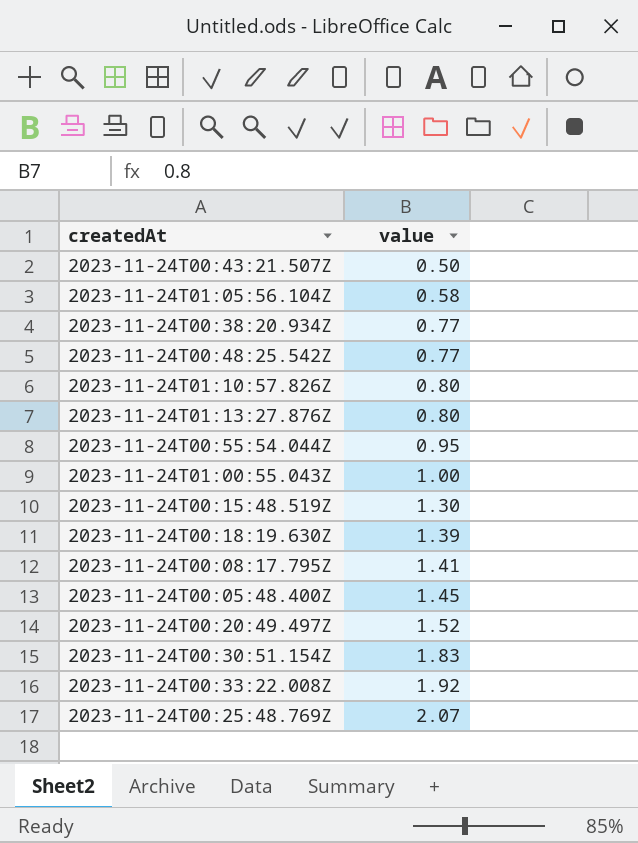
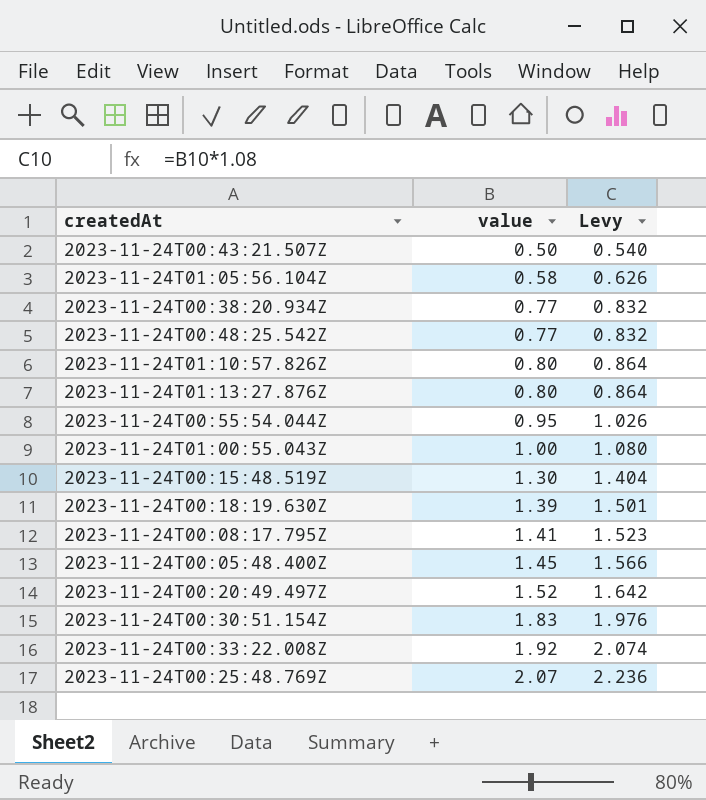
column Levy | formula: none -> [value] * 1.08

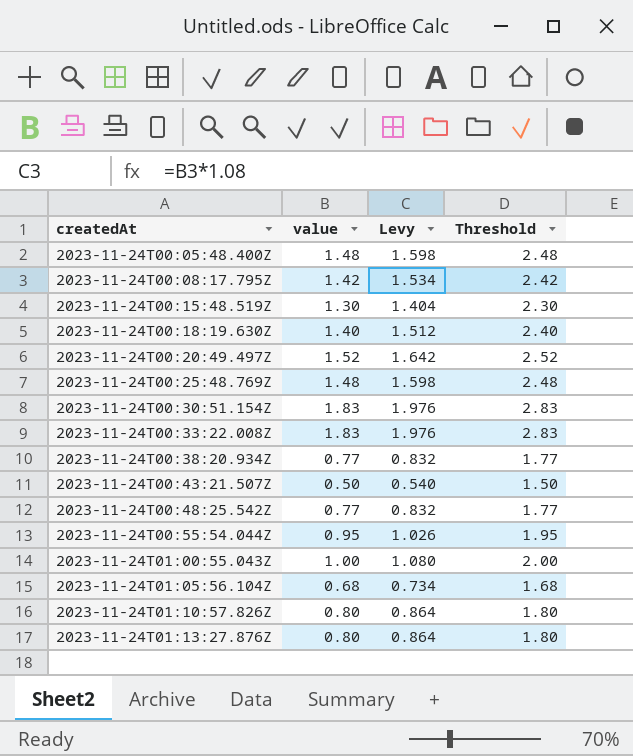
row order: value ascending -> createdAt ascending
column Threshold | formula: none -> [value] + 1
2023-11-24T00:05:48.400Z | value: 1.45 -> 1.48
2023-11-24T00:05:48.400Z | Levy: 1.566 -> 1.598
2023-11-24T00:08:17.795Z | value: 1.41 -> 1.42
2023-11-24T00:08:17.795Z | Levy: 1.523 -> 1.534
2023-11-24T00:18:19.630Z | value: 1.39 -> 1.40
2023-11-24T00:18:19.630Z | Levy: 1.501 -> 1.512
2023-11-24T00:25:48.769Z | value: 2.07 -> 1.48
2023-11-24T00:25:48.769Z | Levy: 2.236 -> 1.598
2023-11-24T00:33:22.008Z | value: 1.92 -> 1.83
2023-11-24T00:33:22.008Z | Levy: 2.074 -> 1.976
2023-11-24T01:05:56.104Z | value: 0.58 -> 0.68
2023-11-24T01:05:56.104Z | Levy: 0.626 -> 0.734

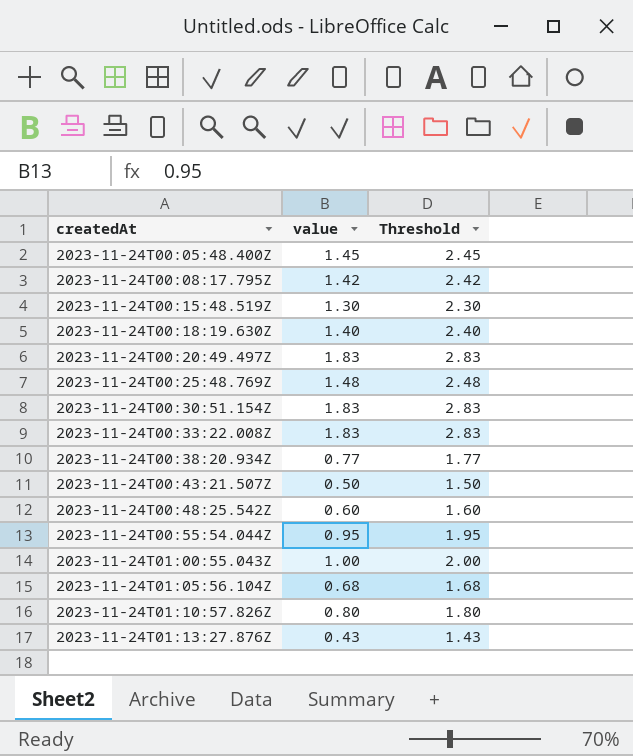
column Levy | formula: [value] * 1.08 -> none
2023-11-24T00:05:48.400Z | value: 1.48 -> 1.45
2023-11-24T00:05:48.400Z | Threshold: 2.48 -> 2.45
2023-11-24T00:20:49.497Z | value: 1.52 -> 1.83
2023-11-24T00:20:49.497Z | Threshold: 2.52 -> 2.83
2023-11-24T00:48:25.542Z | value: 0.77 -> 0.60
2023-11-24T00:48:25.542Z | Threshold: 1.77 -> 1.60
2023-11-24T01:13:27.876Z | value: 0.80 -> 0.43
2023-11-24T01:13:27.876Z | Threshold: 1.80 -> 1.43

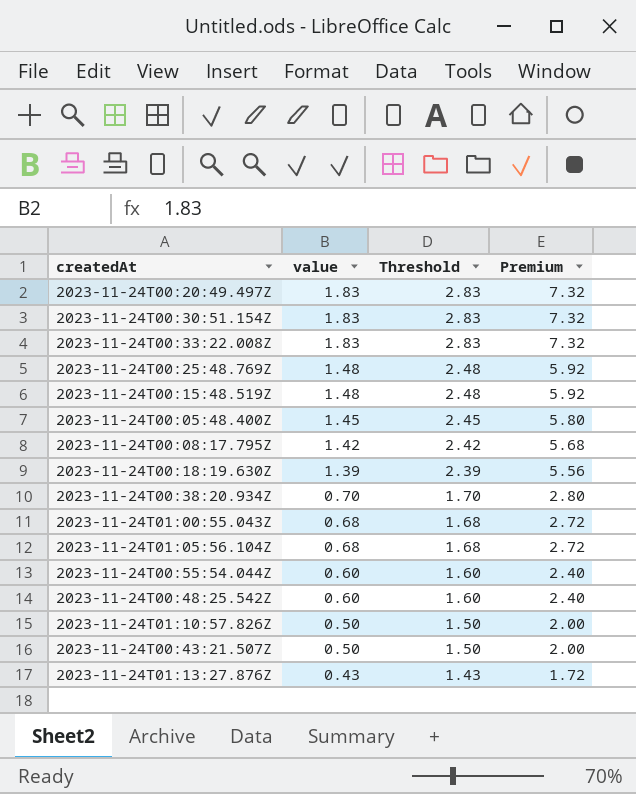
row order: createdAt ascending -> value descending
column Premium | formula: none -> [value] * 4
2023-11-24T00:15:48.519Z | value: 1.30 -> 1.48
2023-11-24T00:15:48.519Z | Threshold: 2.30 -> 2.48
2023-11-24T00:18:19.630Z | value: 1.40 -> 1.39
2023-11-24T00:18:19.630Z | Threshold: 2.40 -> 2.39
2023-11-24T00:38:20.934Z | value: 0.77 -> 0.70
2023-11-24T00:38:20.934Z | Threshold: 1.77 -> 1.70
2023-11-24T01:00:55.043Z | value: 1.00 -> 0.68
2023-11-24T01:00:55.043Z | Threshold: 2.00 -> 1.68
2023-11-24T00:55:54.044Z | value: 0.95 -> 0.60
2023-11-24T00:55:54.044Z | Threshold: 1.95 -> 1.60
2023-11-24T01:10:57.826Z | value: 0.80 -> 0.50
2023-11-24T01:10:57.826Z | Threshold: 1.80 -> 1.50

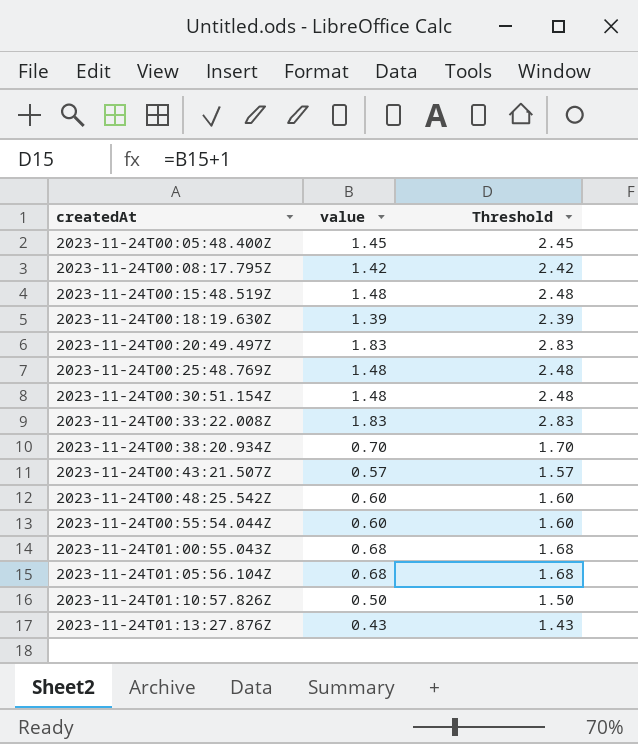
row order: value descending -> createdAt ascending
column Premium | formula: [value] * 4 -> none
2023-11-24T00:30:51.154Z | value: 1.83 -> 1.48
2023-11-24T00:30:51.154Z | Threshold: 2.83 -> 2.48
2023-11-24T00:43:21.507Z | value: 0.50 -> 0.57
2023-11-24T00:43:21.507Z | Threshold: 1.50 -> 1.57

